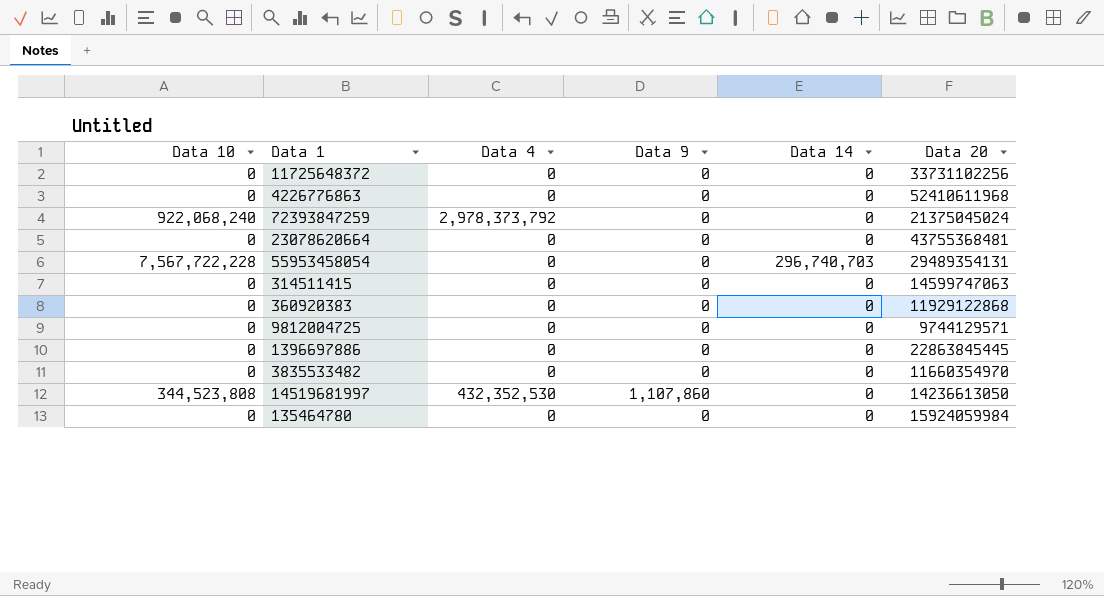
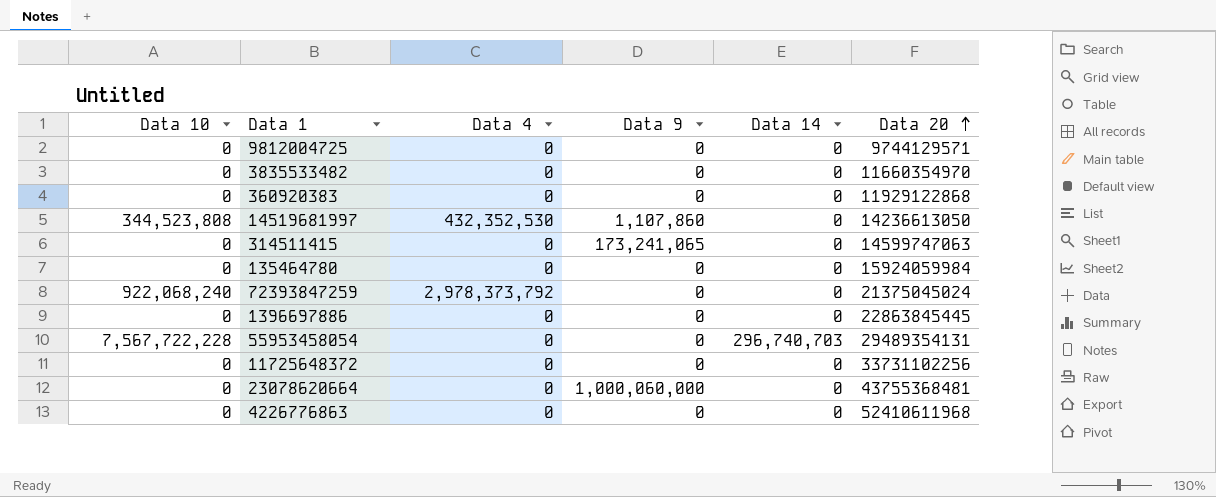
row order: none -> Data 20 ascending
314511415 | Data 9: 0 -> 173,241,065
23078620664 | Data 9: 0 -> 1,000,060,000

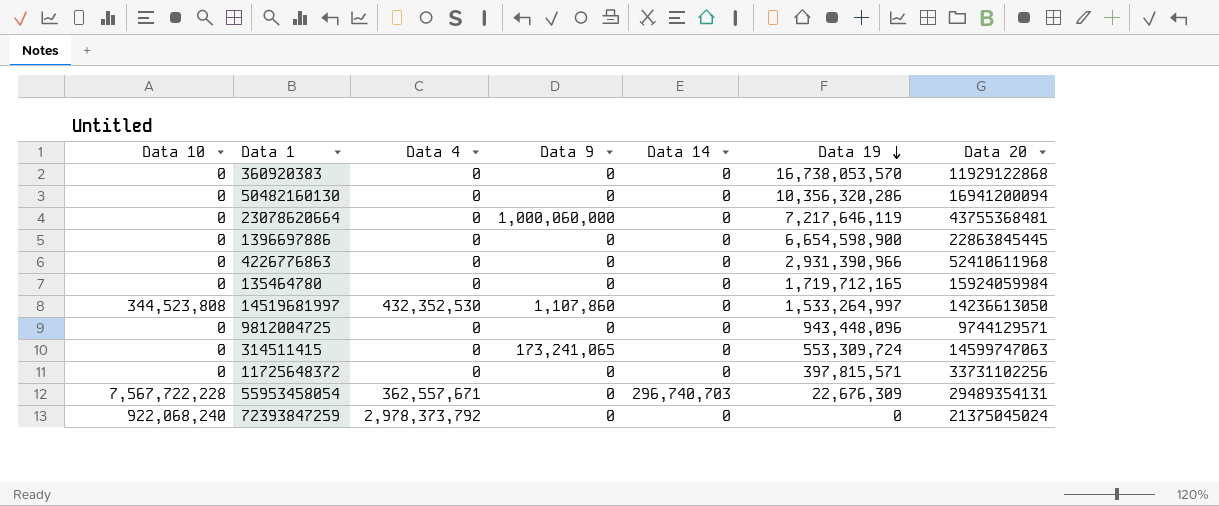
row order: Data 20 ascending -> Data 19 descending
column Data 19 | position: none -> 6
row 3835533482: 0 | 0 | 0 | 0 | 11660354970 -> none
row 50482160130: none -> 0 | 0 | 0 | 0 | 10,356,320,286 | 16941200094
55953458054 | Data 4: 0 -> 362,557,671

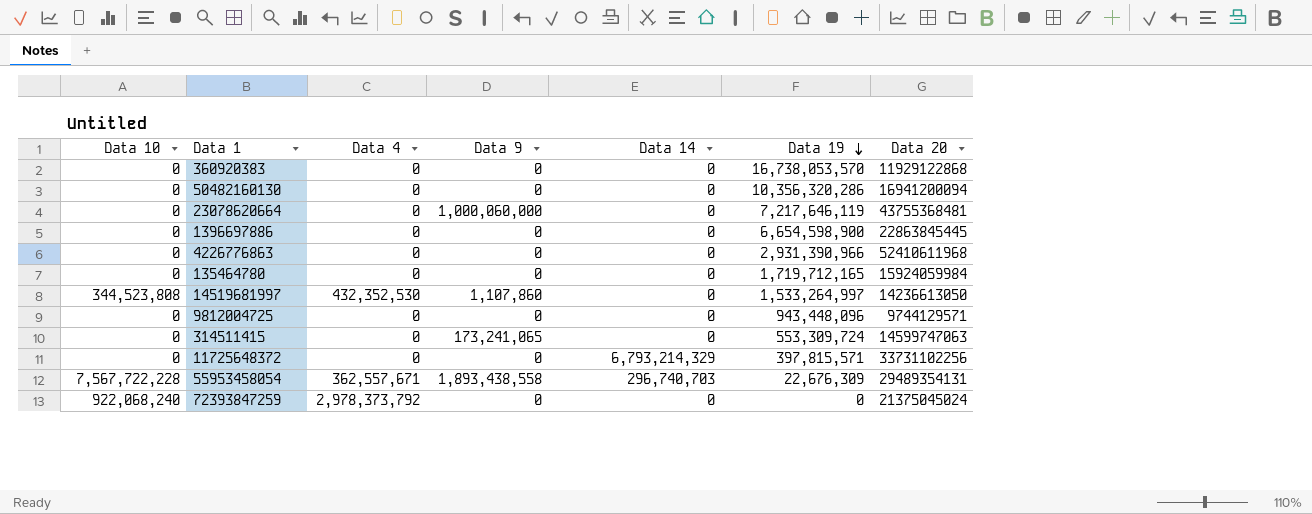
11725648372 | Data 14: 0 -> 6,793,214,329
55953458054 | Data 9: 0 -> 1,893,438,558

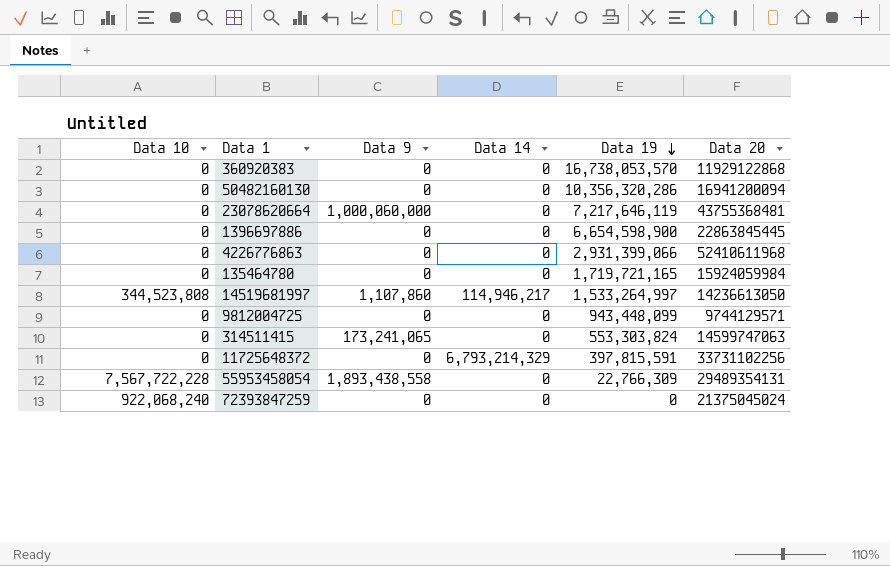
column Data 4 | position: 3 -> none
4226776863 | Data 19: 2,931,390,966 -> 2,931,399,066
135464780 | Data 19: 1,719,712,165 -> 1,719,721,165
14519681997 | Data 14: 0 -> 114,946,217
9812004725 | Data 19: 943,448,096 -> 943,448,099
314511415 | Data 19: 553,309,724 -> 553,303,824
11725648372 | Data 19: 397,815,571 -> 397,815,591
55953458054 | Data 14: 296,740,703 -> 0
55953458054 | Data 19: 22,676,309 -> 22,766,309

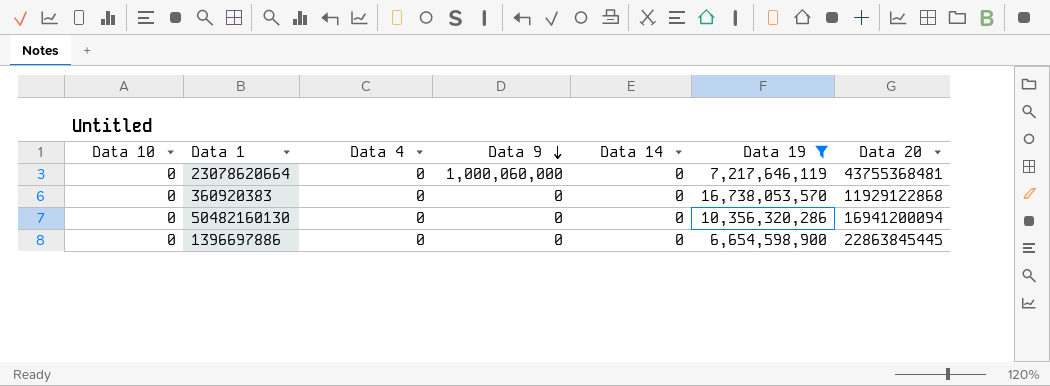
filter: none -> Data 19 >= 6,654,598,900
row order: Data 19 descending -> Data 9 descending
column Data 4 | position: none -> 3

